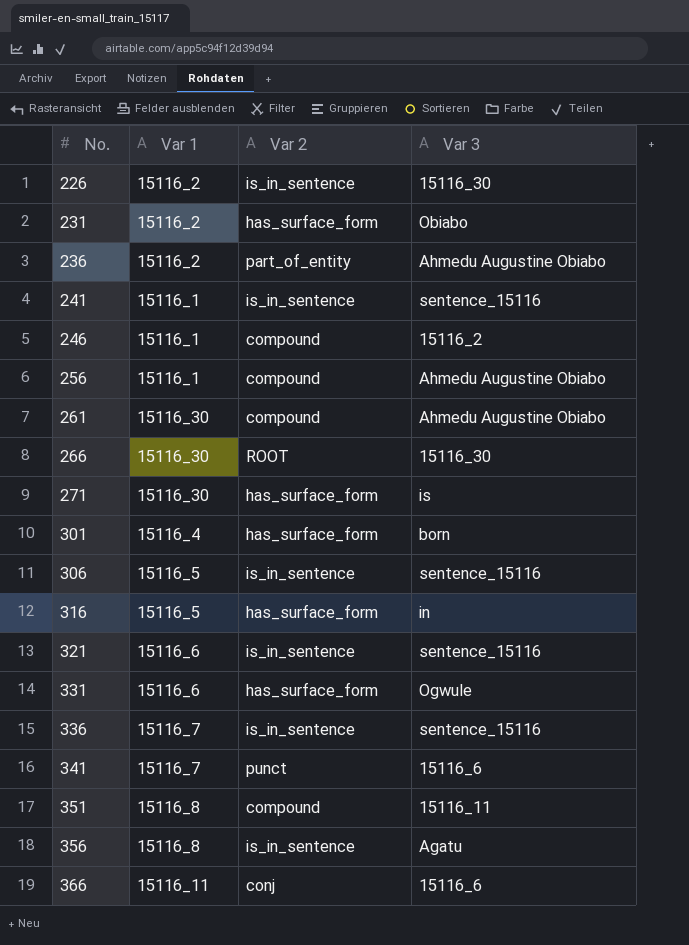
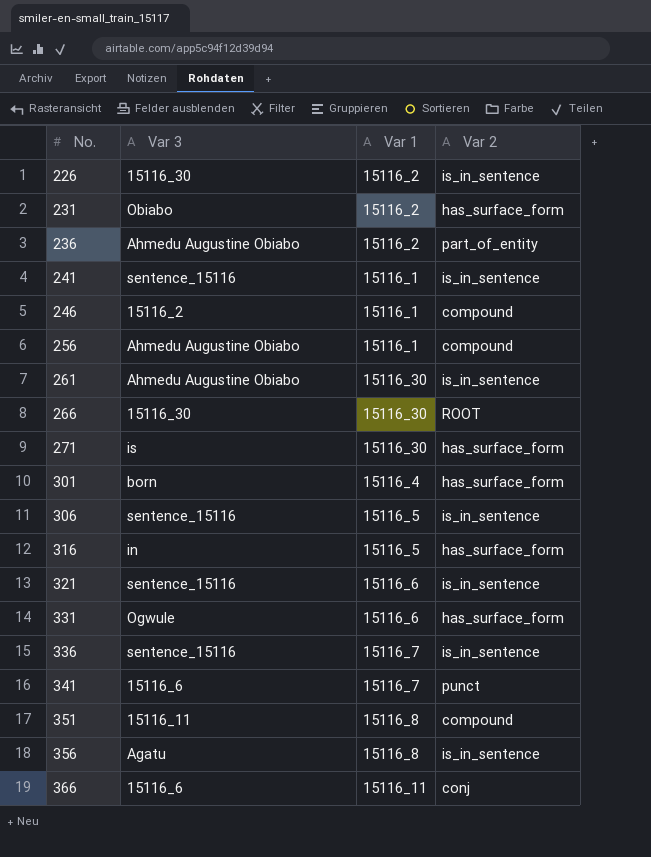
column Var 3 | position: 4 -> 2
261 | Var 2: compound -> is_in_sentence

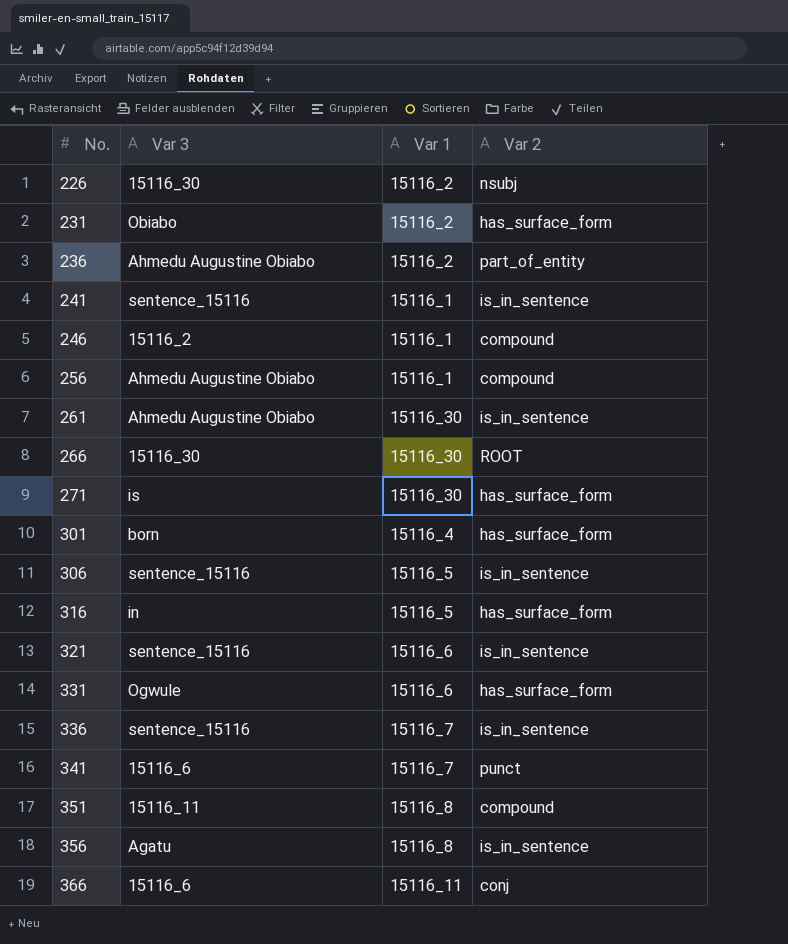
226 | Var 2: is_in_sentence -> nsubj

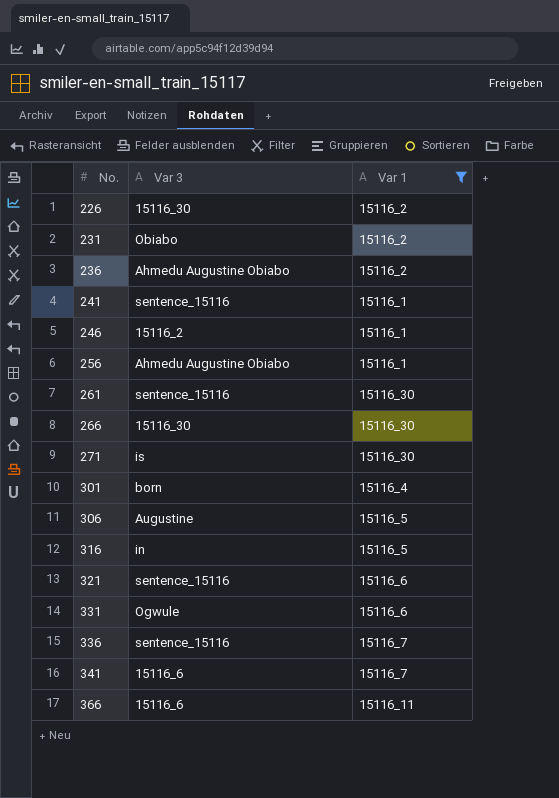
filter: none -> Var 1 != 15116_8
column Var 2 | position: 4 -> none
261 | Var 3: Ahmedu Augustine Obiabo -> sentence_15116
306 | Var 3: sentence_15116 -> Augustine

